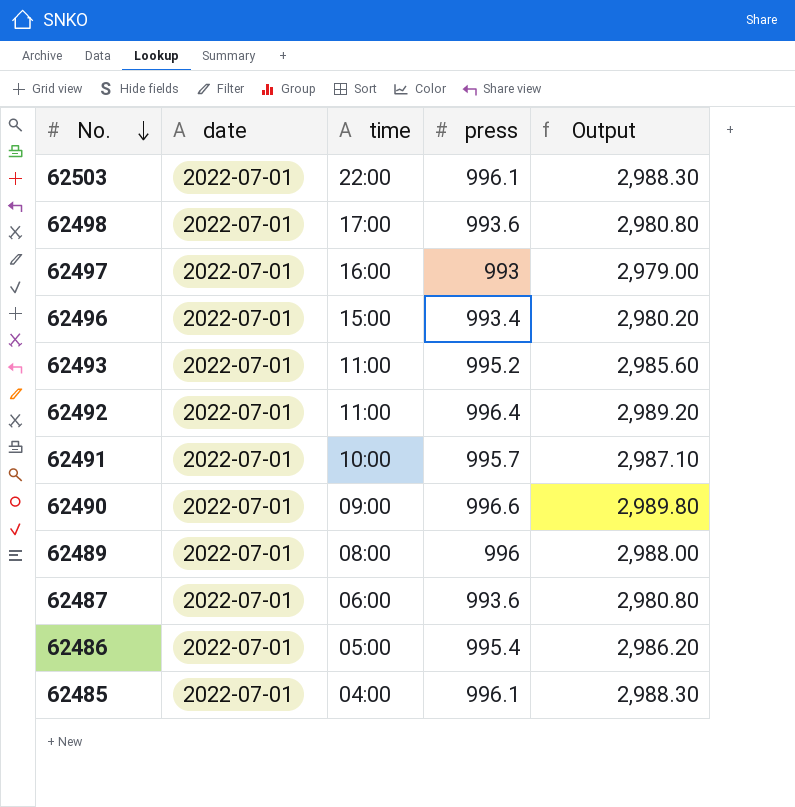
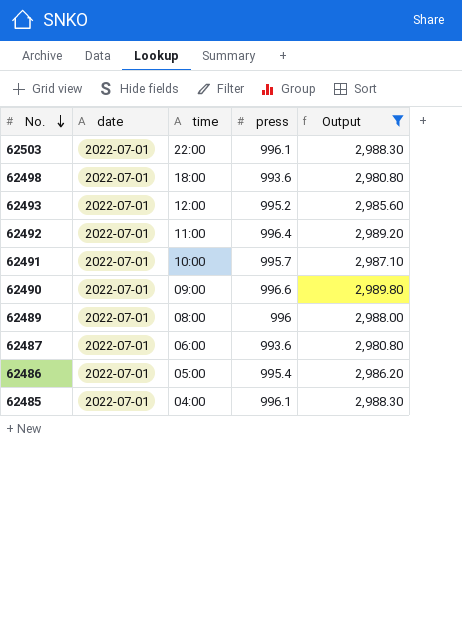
filter: none -> Output >= 2,980.80
62498 | time: 17:00 -> 18:00
62493 | time: 11:00 -> 12:00

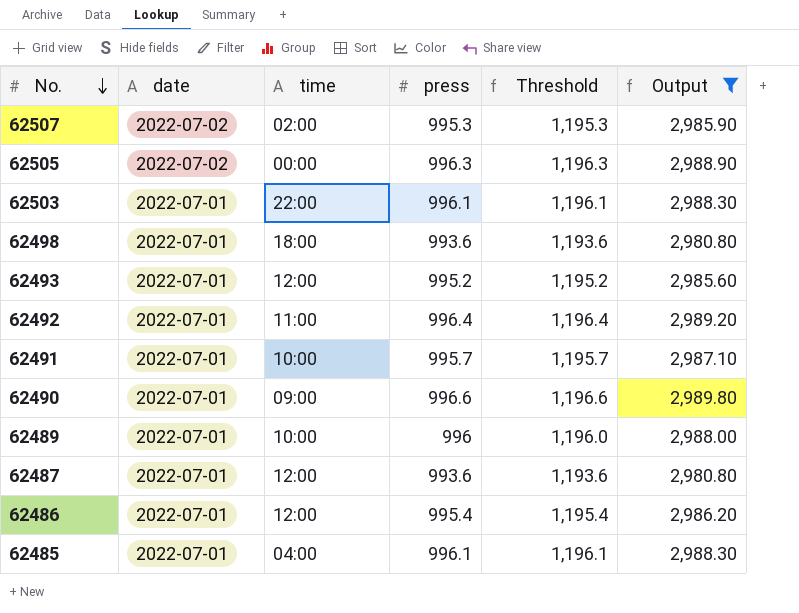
column Threshold | formula: none -> [press] + 200
row 62507: none -> 2022-07-02 | 02:00 | 995.3 | 1,195.3 | 2,985.90
row 62505: none -> 2022-07-02 | 00:00 | 996.3 | 1,196.3 | 2,988.90
62489 | time: 08:00 -> 10:00
62487 | time: 06:00 -> 12:00
62486 | time: 05:00 -> 12:00

